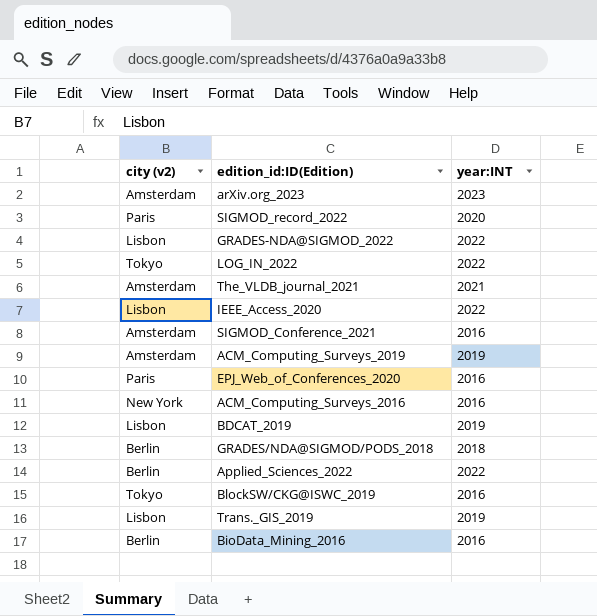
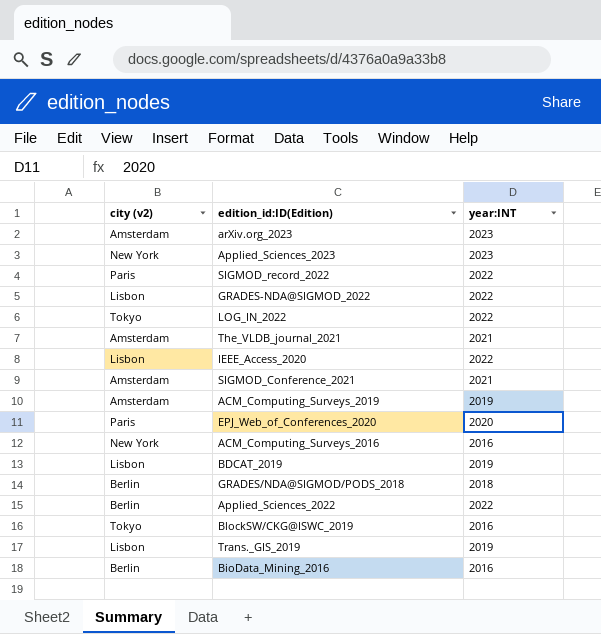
row Applied_Sciences_2023: none -> New York | 2023
SIGMOD_record_2022 | year:INT: 2020 -> 2022
SIGMOD_Conference_2021 | year:INT: 2016 -> 2021
EPJ_Web_of_Conferences_2020 | year:INT: 2016 -> 2020

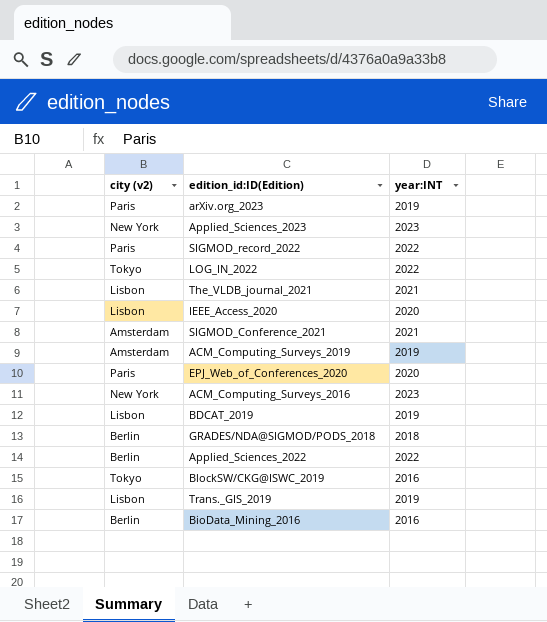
row GRADES-NDA@SIGMOD_2022: Lisbon | 2022 -> none
arXiv.org_2023 | city (v2): Amsterdam -> Paris
arXiv.org_2023 | year:INT: 2023 -> 2019
The_VLDB_journal_2021 | city (v2): Amsterdam -> Lisbon
IEEE_Access_2020 | year:INT: 2022 -> 2020
ACM_Computing_Surveys_2016 | year:INT: 2016 -> 2023

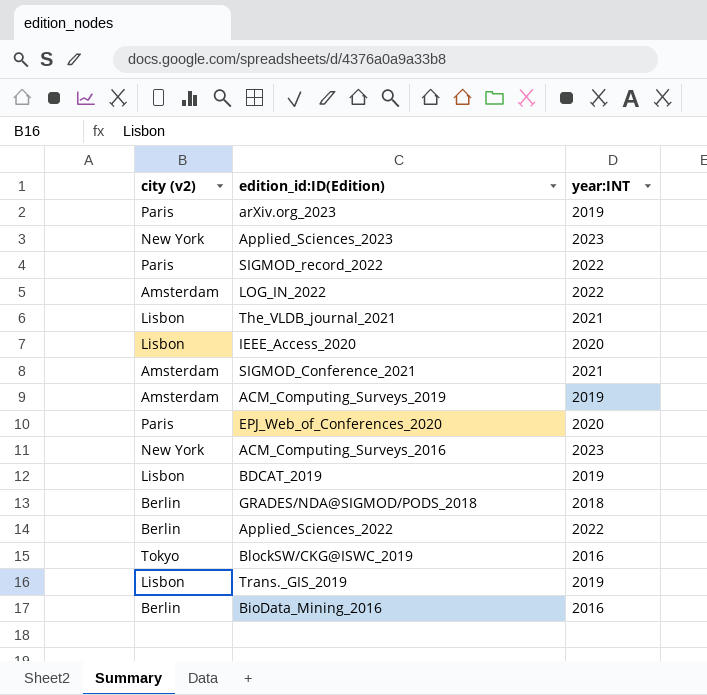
LOG_IN_2022 | city (v2): Tokyo -> Amsterdam

